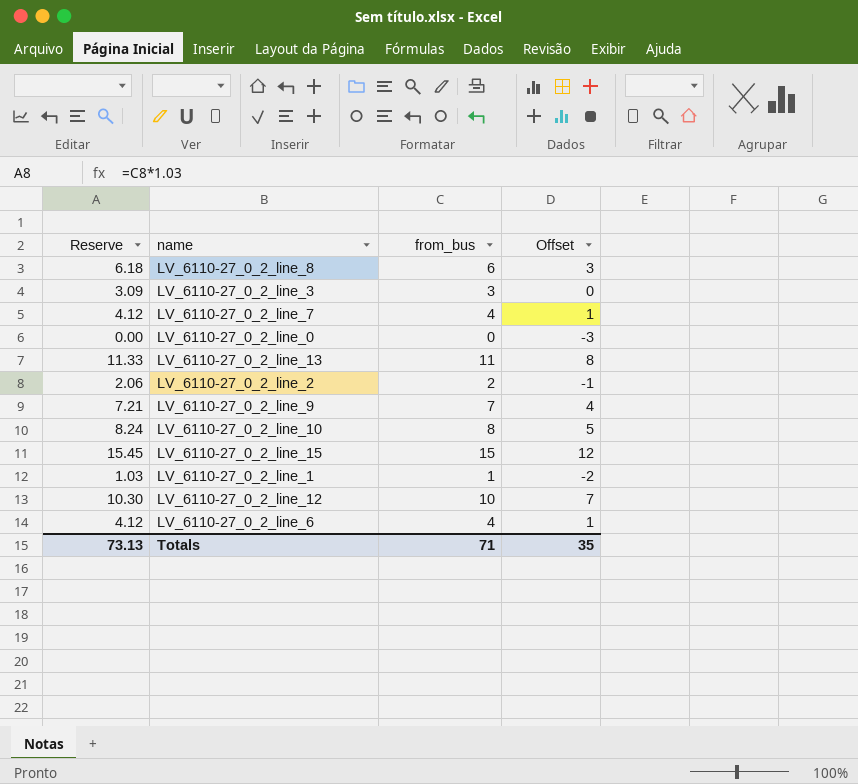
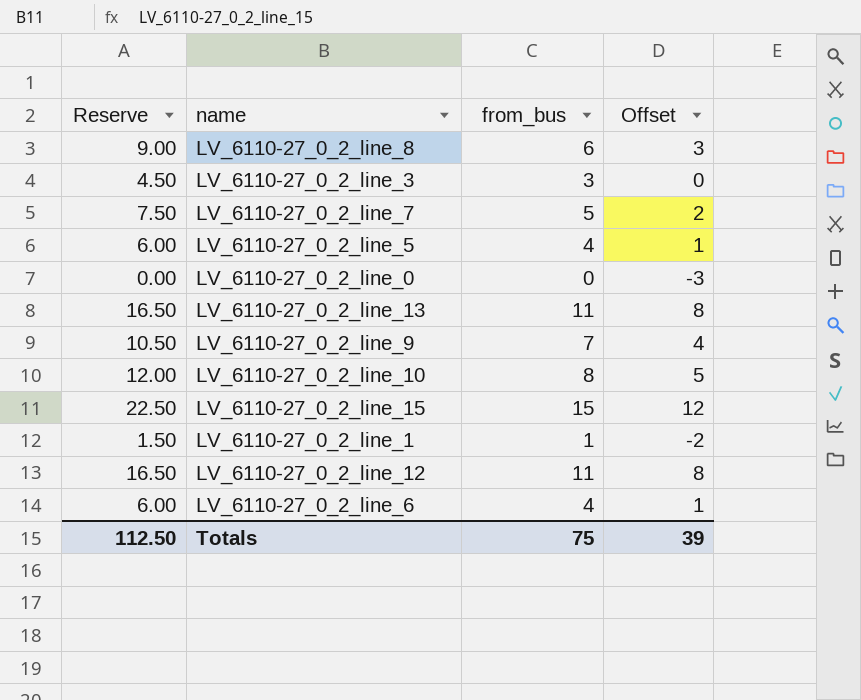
column Reserve | formula: [from_bus] * 1.03 -> [from_bus] * 1.5
row LV_6110-27_0_2_line_2: 2.06 | 2 | -1 -> none
LV_6110-27_0_2_line_7 | from_bus: 4 -> 5
LV_6110-27_0_2_line_7 | Offset: 1 -> 2
row LV_6110-27_0_2_line_5: none -> 6.00 | 4 | 1
LV_6110-27_0_2_line_12 | from_bus: 10 -> 11
LV_6110-27_0_2_line_12 | Offset: 7 -> 8
Totals | Reserve: 73.13 -> 112.50
Totals | from_bus: 71 -> 75
Totals | Offset: 35 -> 39

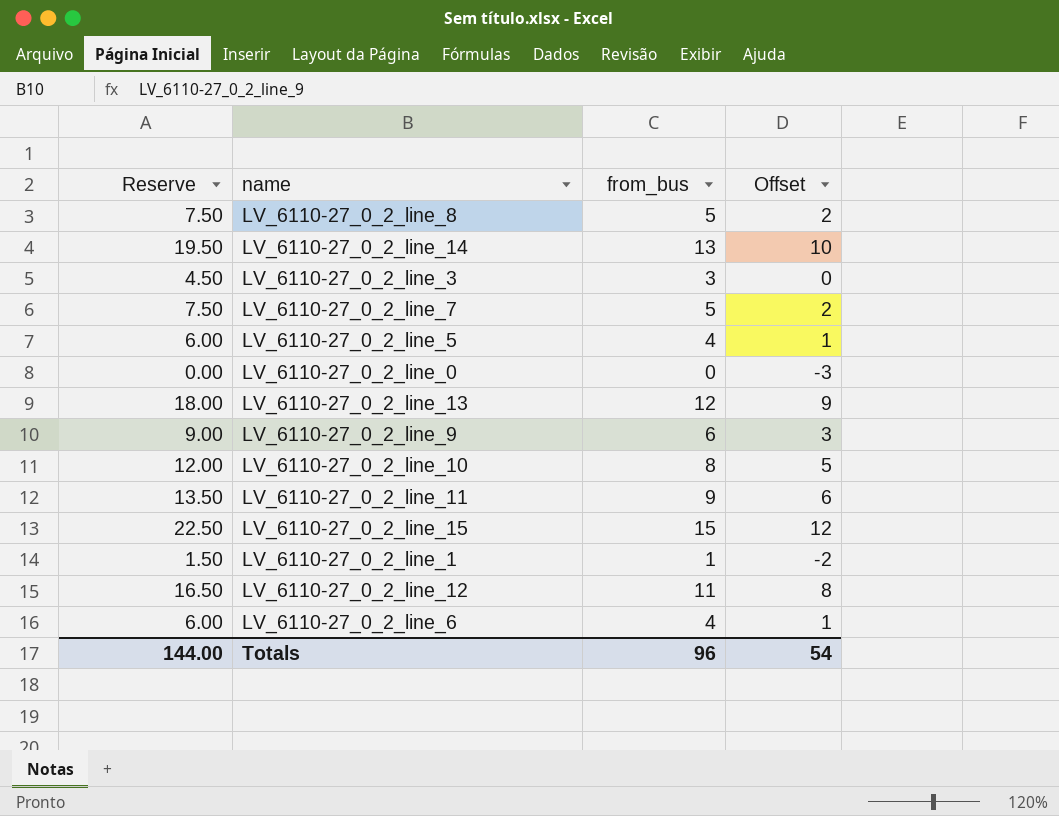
LV_6110-27_0_2_line_8 | Reserve: 9.00 -> 7.50
LV_6110-27_0_2_line_8 | from_bus: 6 -> 5
LV_6110-27_0_2_line_8 | Offset: 3 -> 2
row LV_6110-27_0_2_line_14: none -> 19.50 | 13 | 10
LV_6110-27_0_2_line_13 | Reserve: 16.50 -> 18.00
LV_6110-27_0_2_line_13 | from_bus: 11 -> 12
LV_6110-27_0_2_line_13 | Offset: 8 -> 9
LV_6110-27_0_2_line_9 | Reserve: 10.50 -> 9.00
LV_6110-27_0_2_line_9 | from_bus: 7 -> 6
LV_6110-27_0_2_line_9 | Offset: 4 -> 3
row LV_6110-27_0_2_line_11: none -> 13.50 | 9 | 6
Totals | Reserve: 112.50 -> 144.00
Totals | from_bus: 75 -> 96
Totals | Offset: 39 -> 54

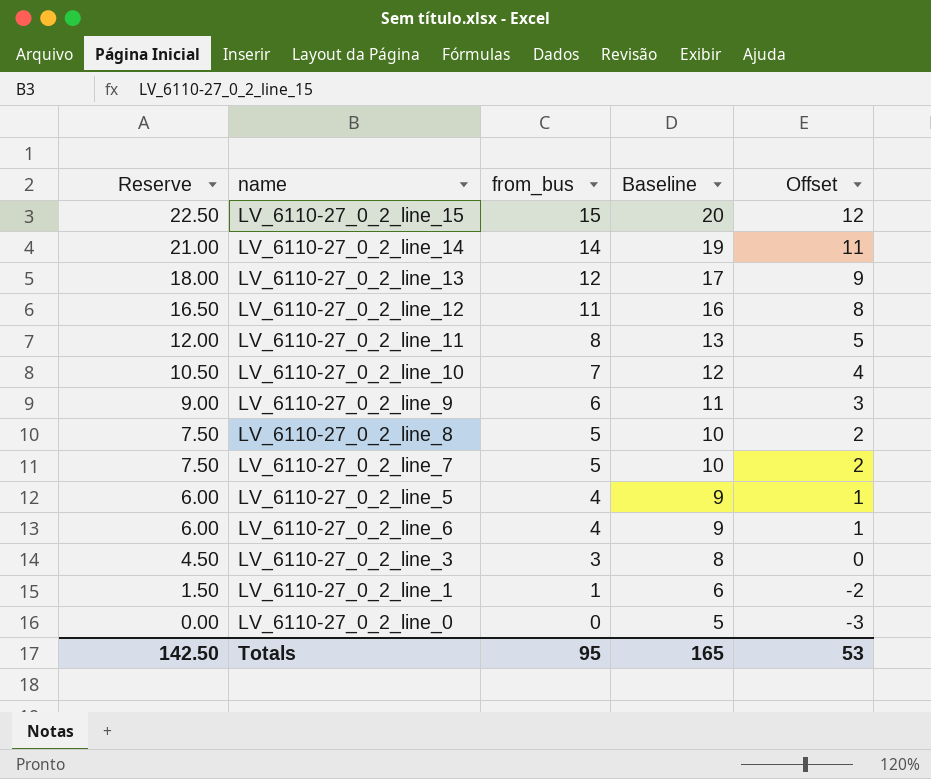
row order: none -> Reserve descending
column Baseline | formula: none -> [from_bus] + 5
LV_6110-27_0_2_line_14 | Reserve: 19.50 -> 21.00
LV_6110-27_0_2_line_14 | from_bus: 13 -> 14
LV_6110-27_0_2_line_14 | Offset: 10 -> 11
LV_6110-27_0_2_line_11 | Reserve: 13.50 -> 12.00
LV_6110-27_0_2_line_11 | from_bus: 9 -> 8
LV_6110-27_0_2_line_11 | Offset: 6 -> 5
LV_6110-27_0_2_line_10 | Reserve: 12.00 -> 10.50
LV_6110-27_0_2_line_10 | from_bus: 8 -> 7
LV_6110-27_0_2_line_10 | Offset: 5 -> 4
Totals | Reserve: 144.00 -> 142.50
Totals | from_bus: 96 -> 95
Totals | Offset: 54 -> 53

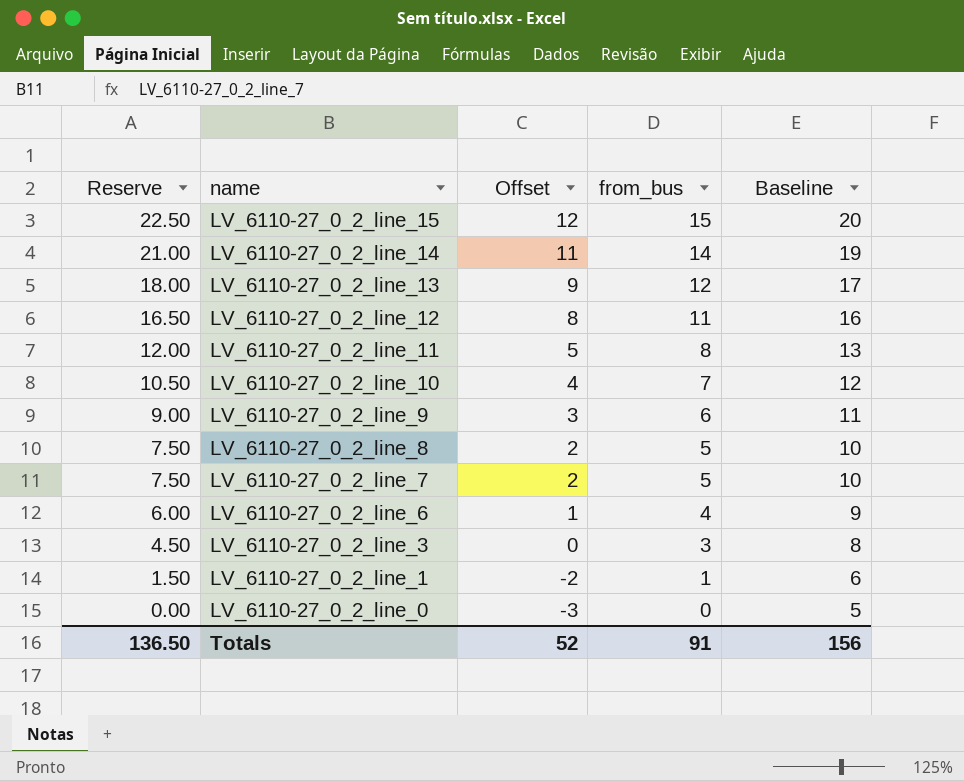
column Offset | position: 5 -> 3
row LV_6110-27_0_2_line_5: 6.00 | 4 | 9 | 1 -> none
Totals | Reserve: 142.50 -> 136.50
Totals | Offset: 53 -> 52
Totals | from_bus: 95 -> 91
Totals | Baseline: 165 -> 156

